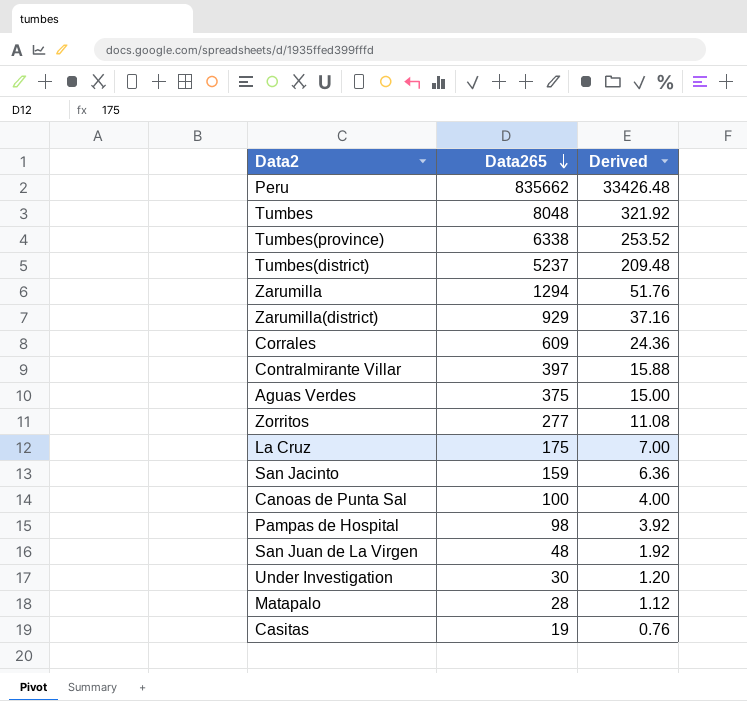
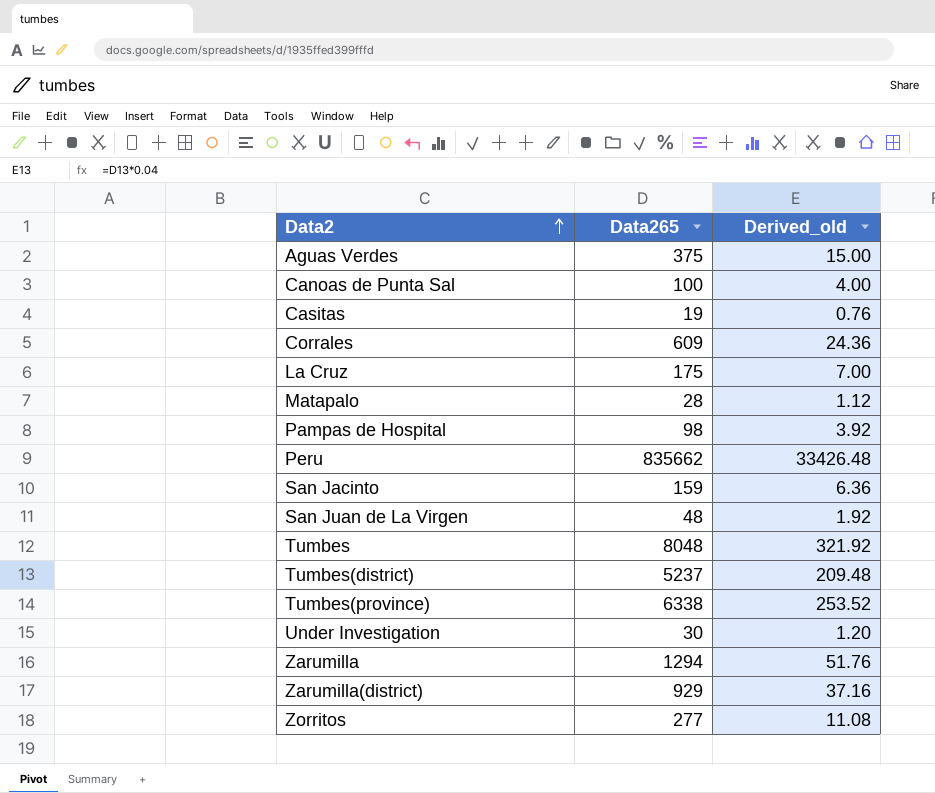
row order: Data265 descending -> Data2 ascending
column name: Derived -> Derived_old
row Contralmirante Villar: 397 | 15.88 -> none

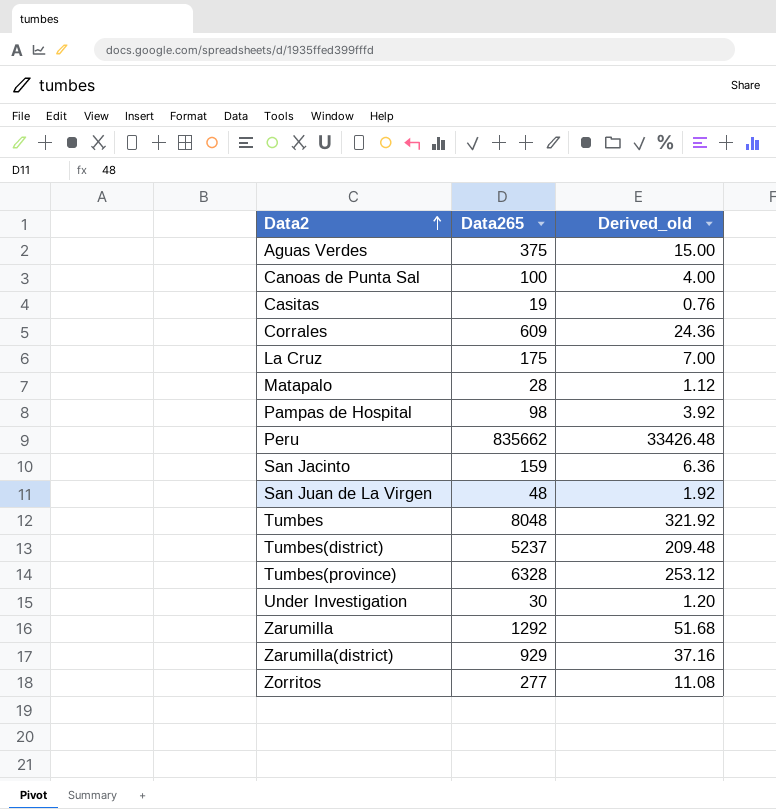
Tumbes(province) | Data265: 6338 -> 6328
Tumbes(province) | Derived_old: 253.52 -> 253.12
Zarumilla | Data265: 1294 -> 1292
Zarumilla | Derived_old: 51.76 -> 51.68

